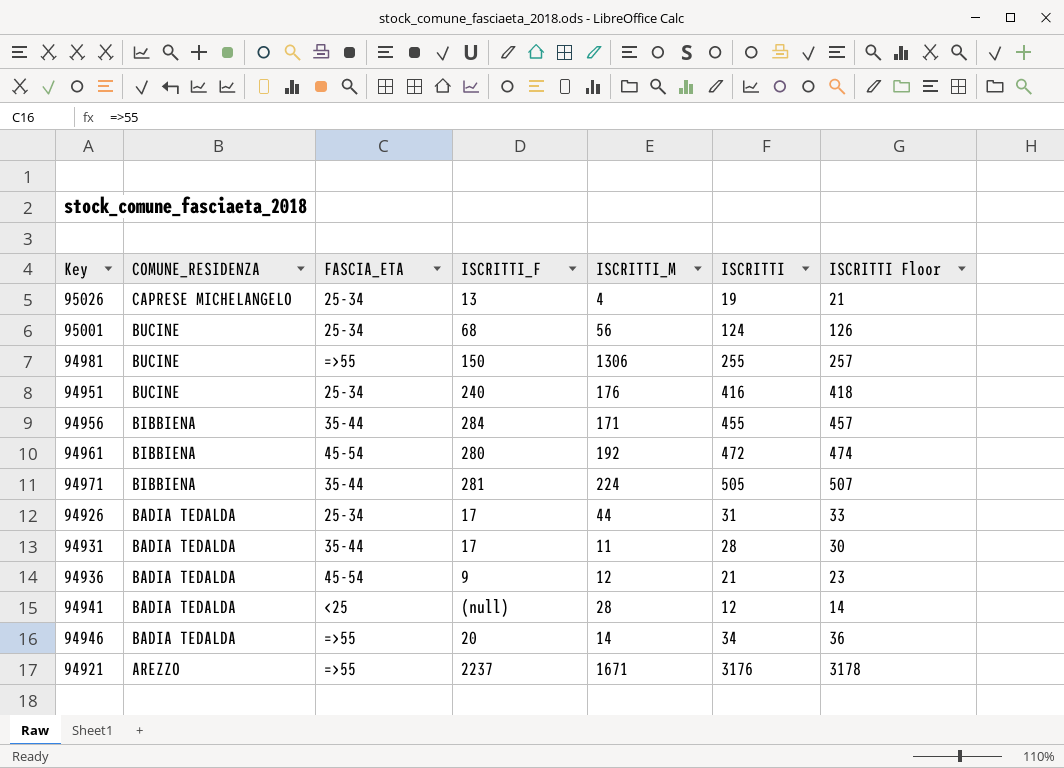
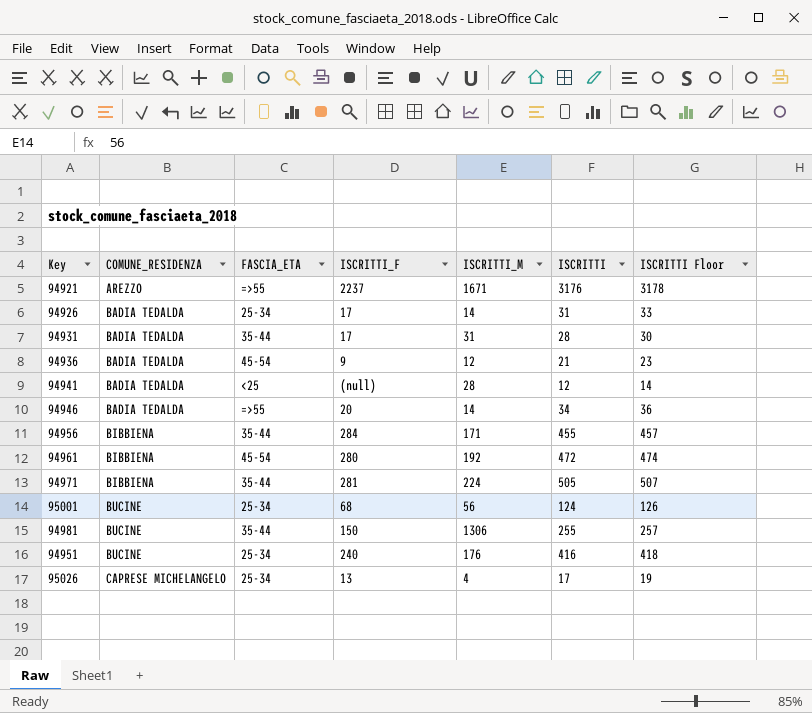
row order: COMUNE_RESIDENZA descending -> COMUNE_RESIDENZA ascending
94926 | ISCRITTI_M: 44 -> 14
94931 | ISCRITTI_M: 11 -> 31
94981 | FASCIA_ETA: =>55 -> 35-44
95026 | ISCRITTI: 19 -> 17
95026 | ISCRITTI Floor: 21 -> 19

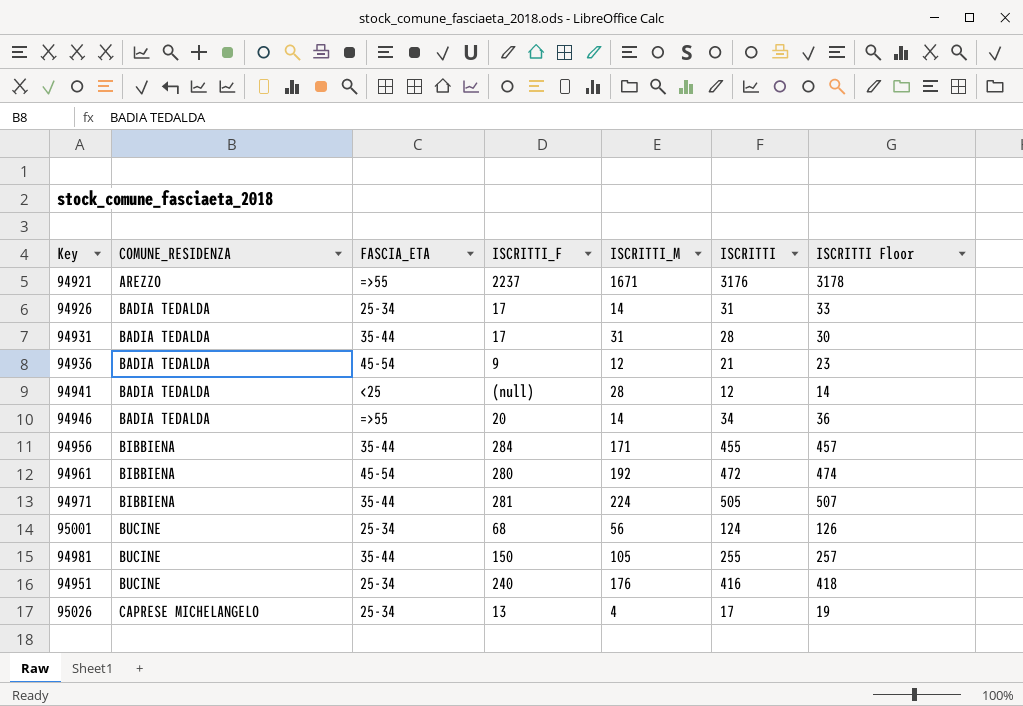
94981 | ISCRITTI_M: 1306 -> 105

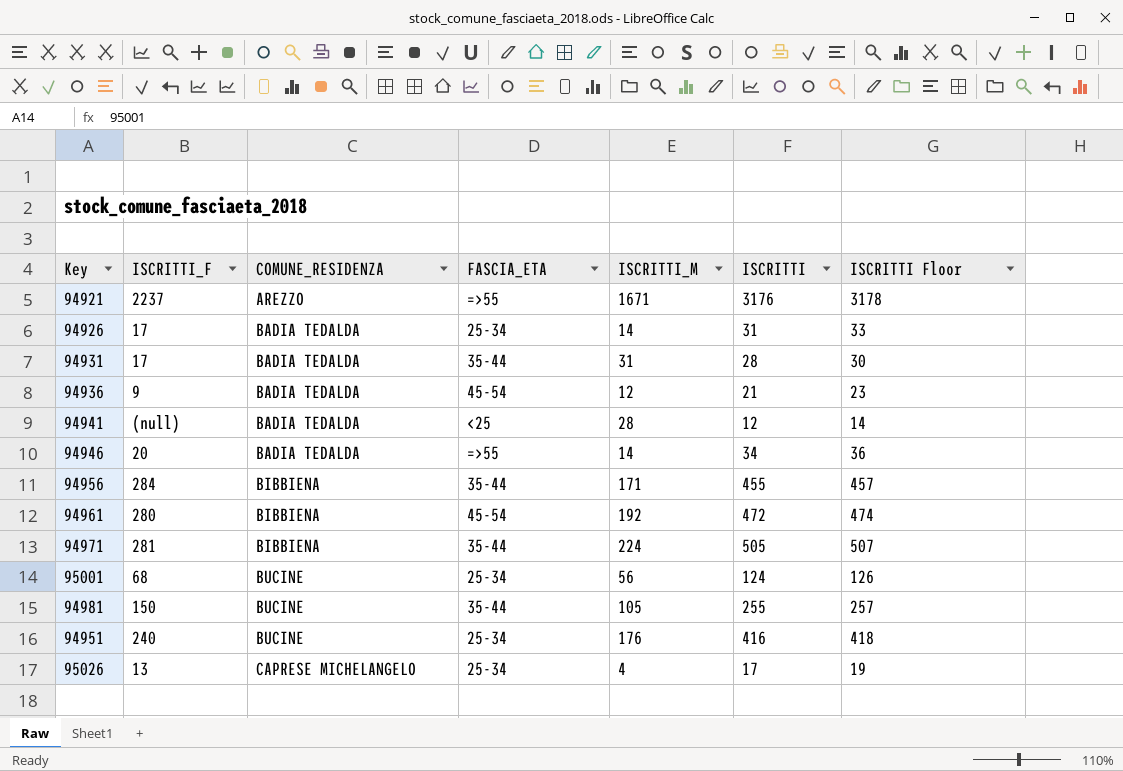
column ISCRITTI_F | position: 4 -> 2

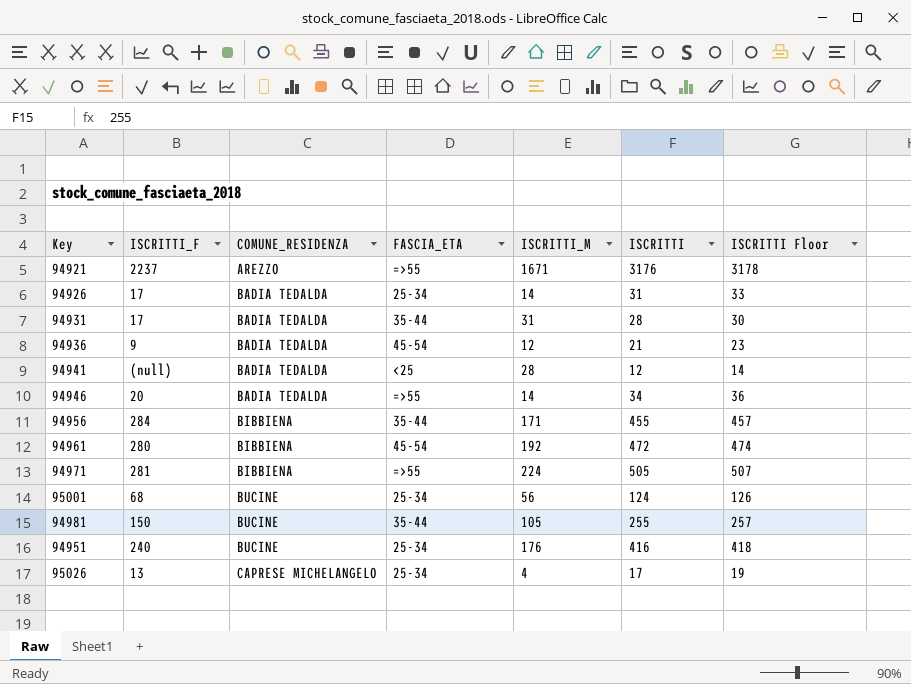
94971 | FASCIA_ETA: 35-44 -> =>55

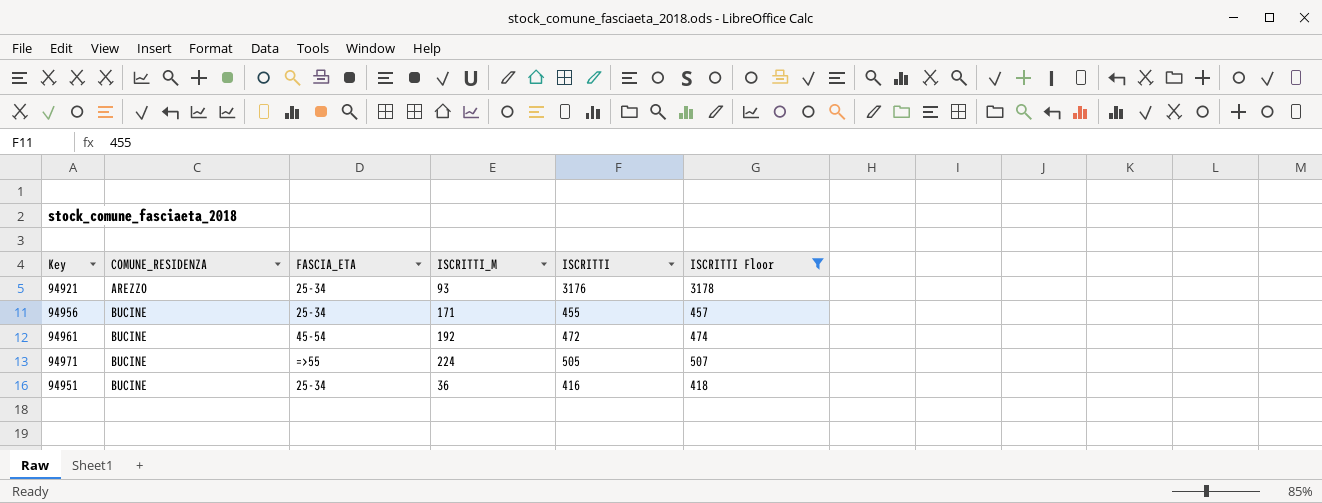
filter: none -> ISCRITTI Floor >= 418
column ISCRITTI_F | position: 2 -> none
94921 | FASCIA_ETA: =>55 -> 25-34
94921 | ISCRITTI_M: 1671 -> 93
94956 | COMUNE_RESIDENZA: BIBBIENA -> BUCINE
94956 | FASCIA_ETA: 35-44 -> 25-34
94961 | COMUNE_RESIDENZA: BIBBIENA -> BUCINE
94971 | COMUNE_RESIDENZA: BIBBIENA -> BUCINE
94951 | ISCRITTI_M: 176 -> 36

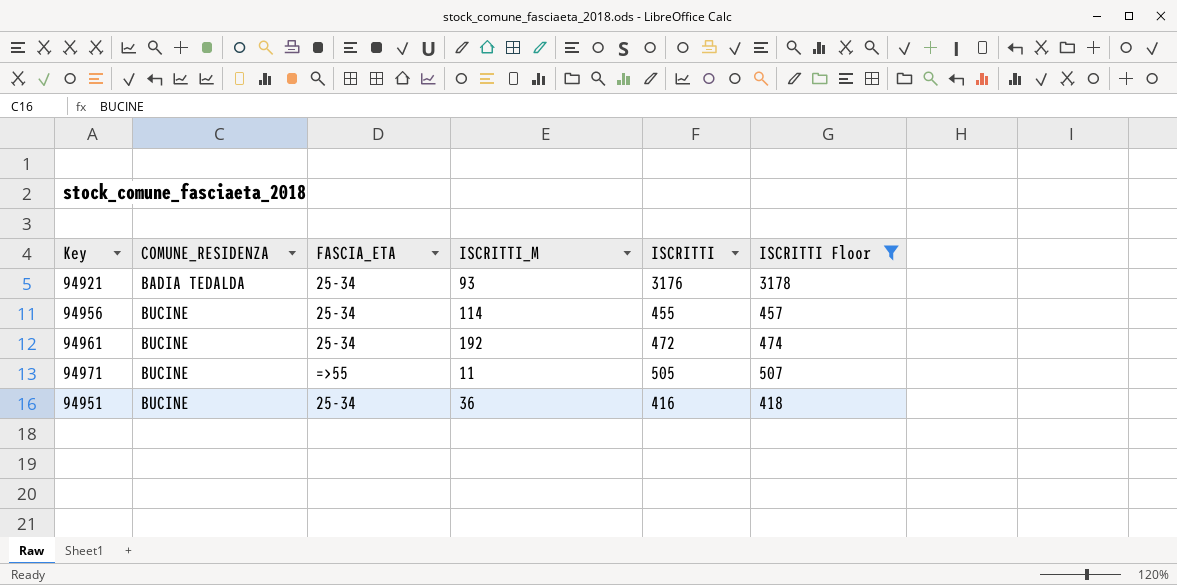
94921 | COMUNE_RESIDENZA: AREZZO -> BADIA TEDALDA
94956 | ISCRITTI_M: 171 -> 114
94961 | FASCIA_ETA: 45-54 -> 25-34
94971 | ISCRITTI_M: 224 -> 11

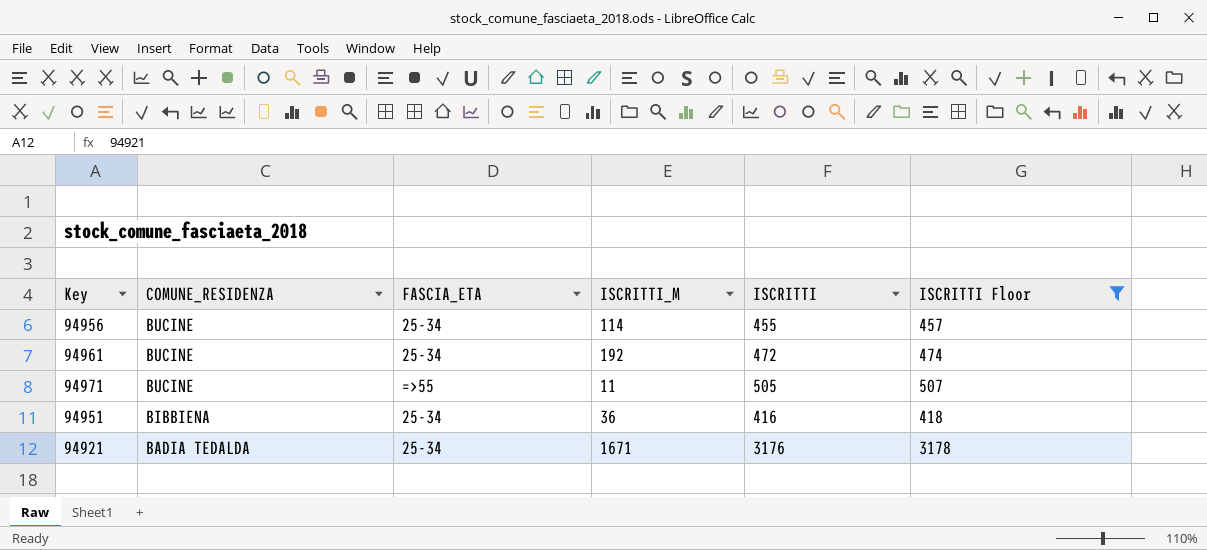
row order: COMUNE_RESIDENZA ascending -> COMUNE_RESIDENZA descending
94951 | COMUNE_RESIDENZA: BUCINE -> BIBBIENA
94921 | ISCRITTI_M: 93 -> 1671

